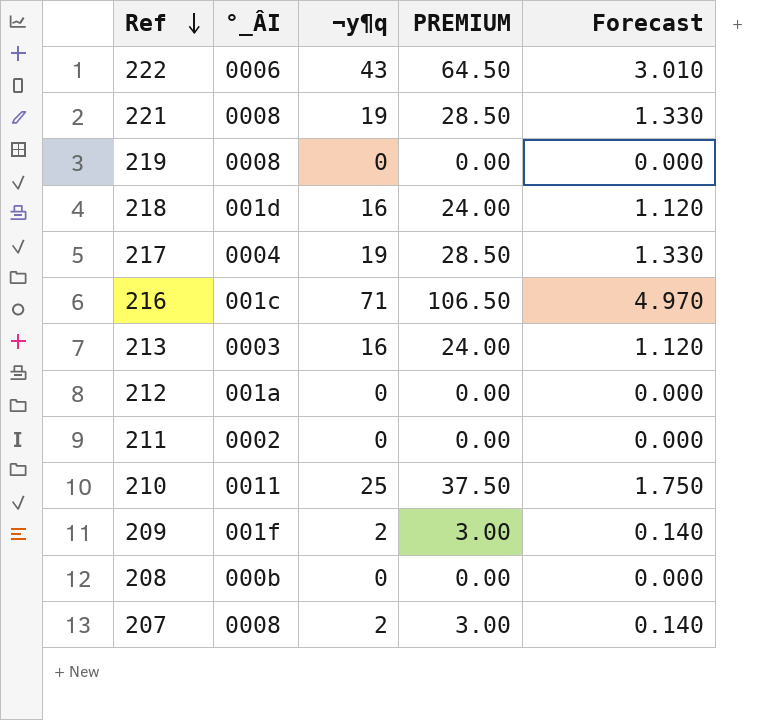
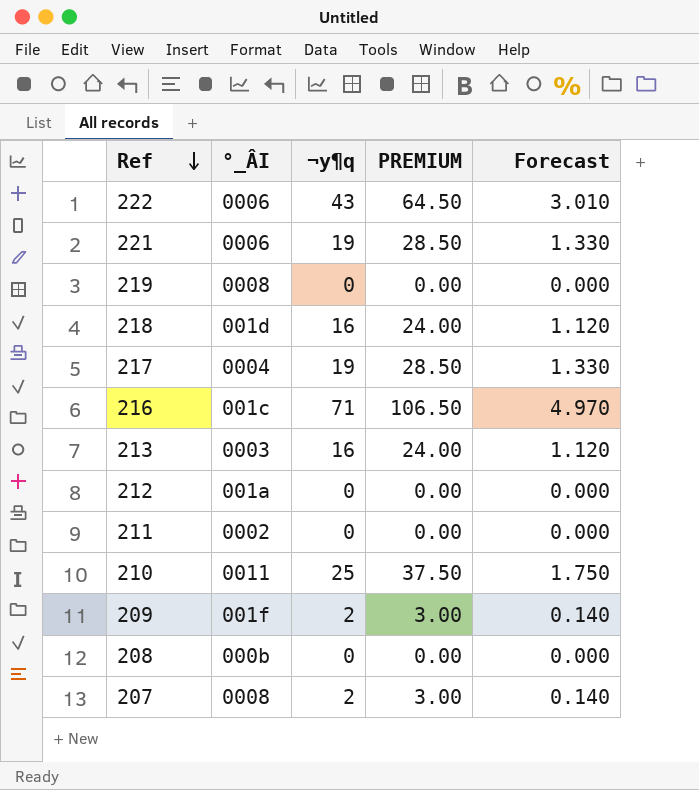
221 | °_ÂI: 0008 -> 0006

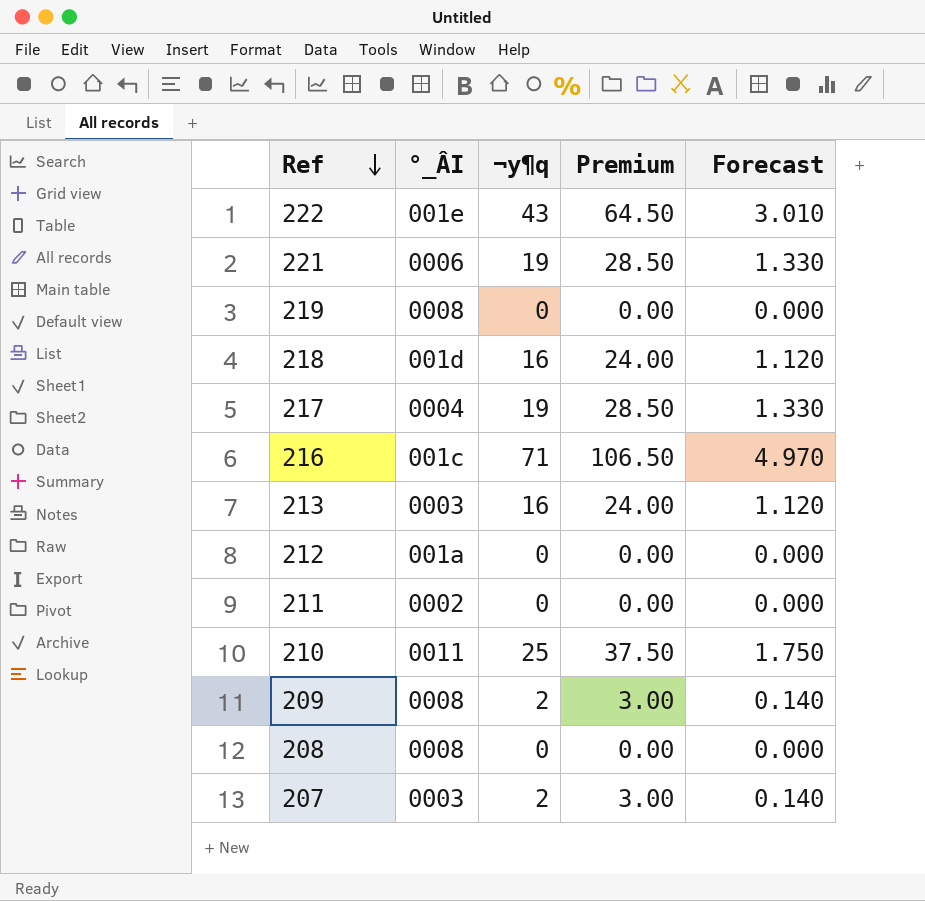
column name: PREMIUM -> Premium
222 | °_ÂI: 0006 -> 001e
209 | °_ÂI: 001f -> 0008
208 | °_ÂI: 000b -> 0008
207 | °_ÂI: 0008 -> 0003

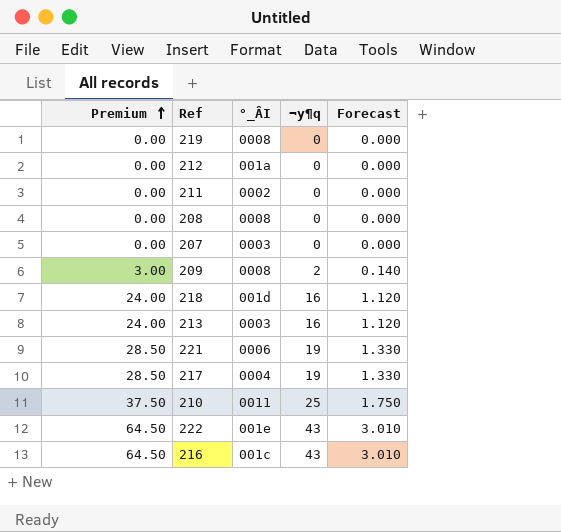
row order: Ref descending -> Premium ascending
column Premium | position: 4 -> 1
207 | Premium: 3.00 -> 0.00
207 | ¬y¶q: 2 -> 0
207 | Forecast: 0.140 -> 0.000
216 | Premium: 106.50 -> 64.50
216 | ¬y¶q: 71 -> 43
216 | Forecast: 4.970 -> 3.010

